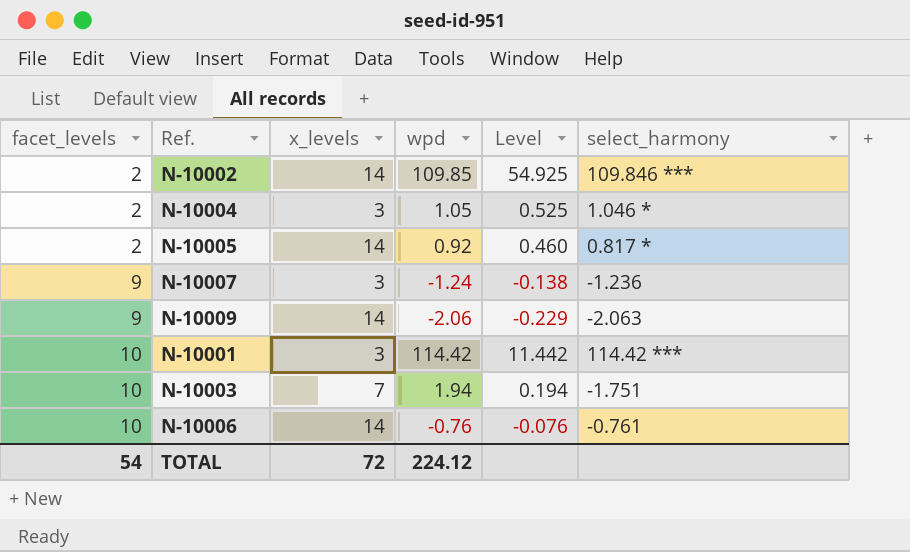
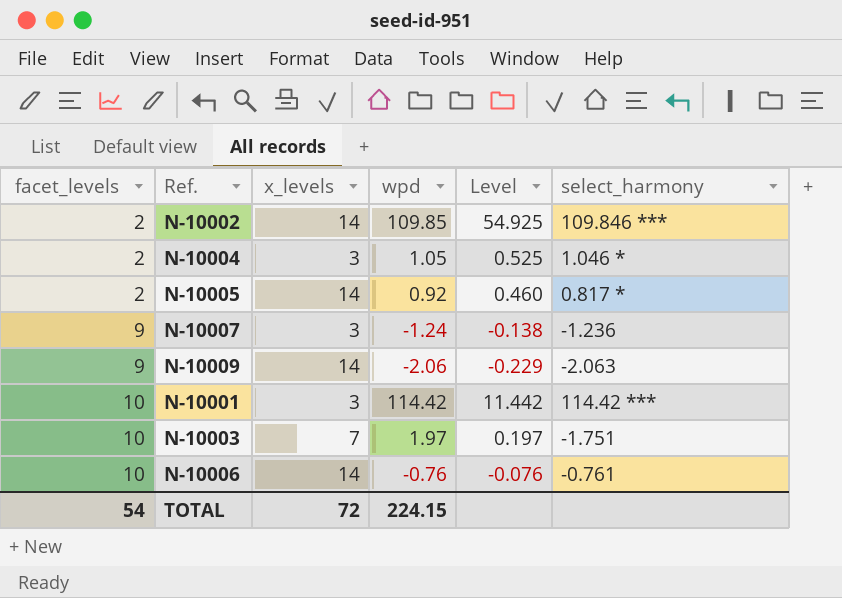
N-10003 | wpd: 1.94 -> 1.97
N-10003 | Level: 0.194 -> 0.197
TOTAL | wpd: 224.12 -> 224.15

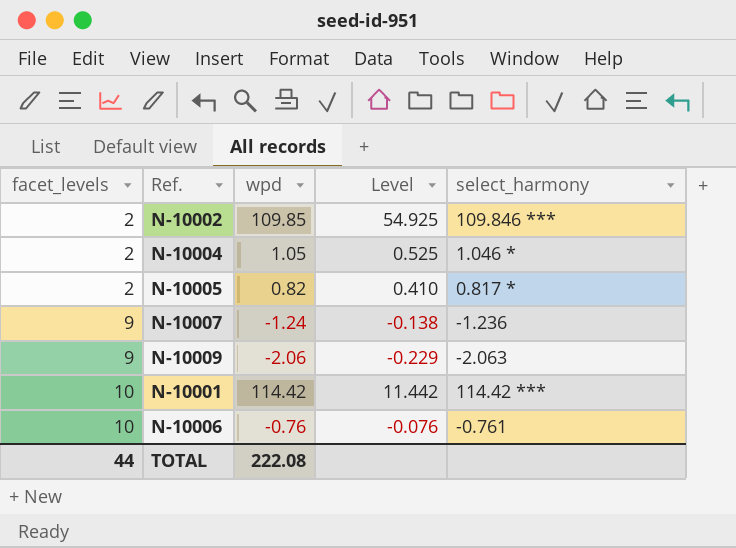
column x_levels | position: 3 -> none
row N-10003: 10 | 7 | 1.97 | 0.197 | -1.751 -> none
N-10005 | wpd: 0.92 -> 0.82
N-10005 | Level: 0.460 -> 0.410
TOTAL | facet_levels: 54 -> 44
TOTAL | wpd: 224.15 -> 222.08

